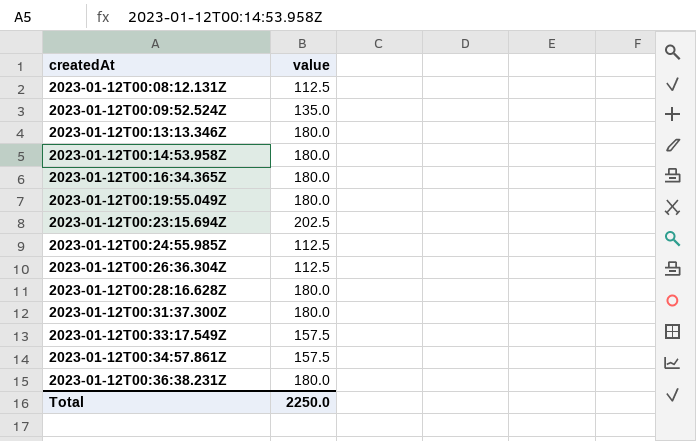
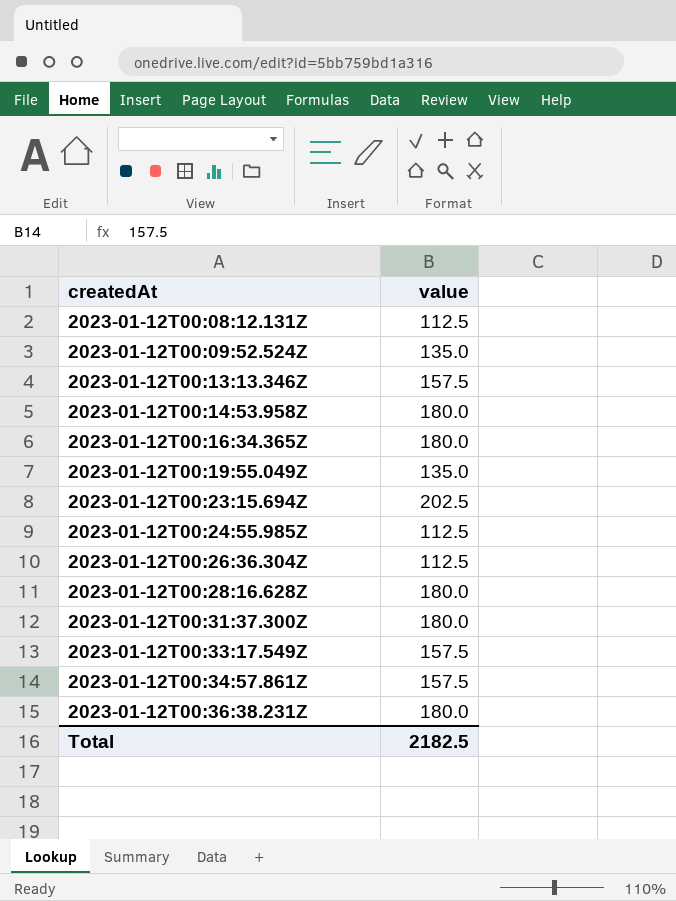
2023-01-12T00:13:13.346Z | value: 180.0 -> 157.5
2023-01-12T00:19:55.049Z | value: 180.0 -> 135.0
Total | value: 2250.0 -> 2182.5

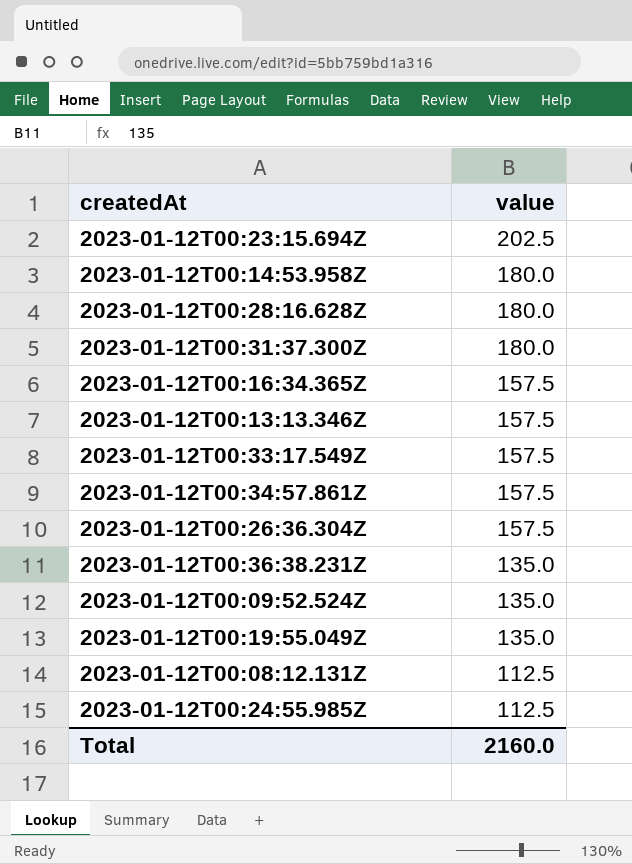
row order: createdAt ascending -> value descending
2023-01-12T00:16:34.365Z | value: 180.0 -> 157.5
2023-01-12T00:26:36.304Z | value: 112.5 -> 157.5
2023-01-12T00:36:38.231Z | value: 180.0 -> 135.0
Total | value: 2182.5 -> 2160.0

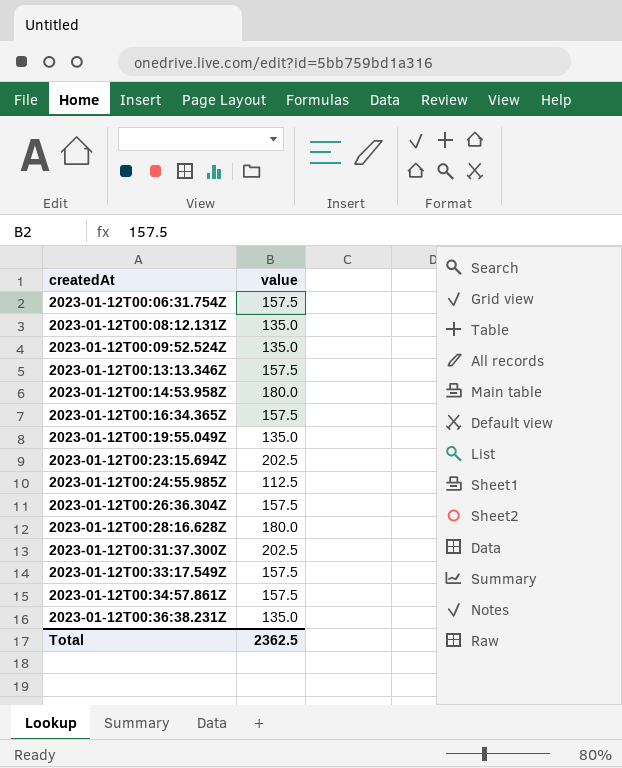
row order: value descending -> createdAt ascending
row 2023-01-12T00:06:31.754Z: none -> 157.5
2023-01-12T00:08:12.131Z | value: 112.5 -> 135.0
2023-01-12T00:31:37.300Z | value: 180.0 -> 202.5
Total | value: 2160.0 -> 2362.5

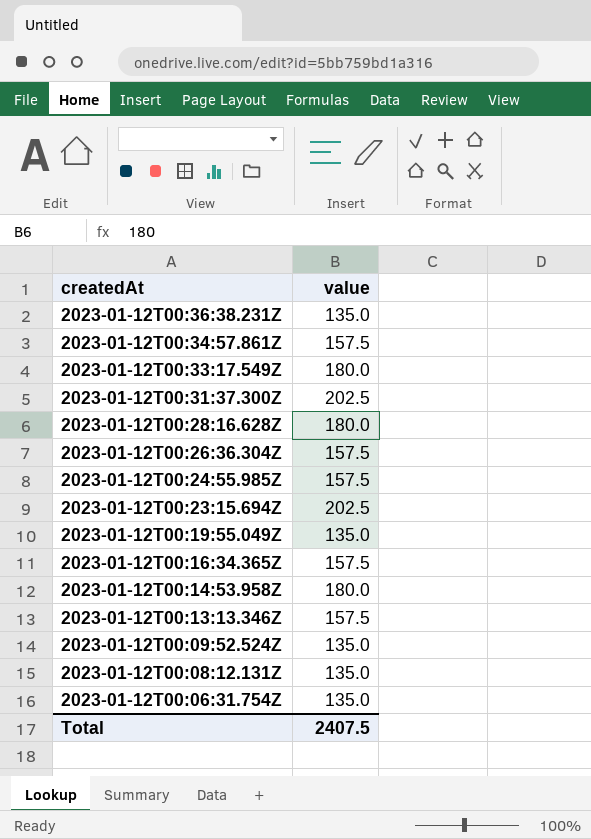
row order: createdAt ascending -> createdAt descending
2023-01-12T00:33:17.549Z | value: 157.5 -> 180.0
2023-01-12T00:24:55.985Z | value: 112.5 -> 157.5
2023-01-12T00:06:31.754Z | value: 157.5 -> 135.0
Total | value: 2362.5 -> 2407.5

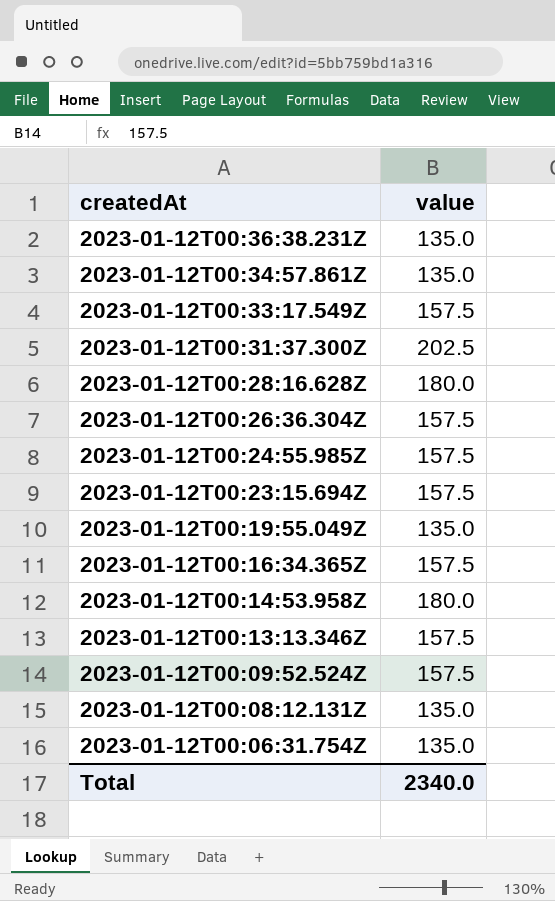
2023-01-12T00:34:57.861Z | value: 157.5 -> 135.0
2023-01-12T00:33:17.549Z | value: 180.0 -> 157.5
2023-01-12T00:23:15.694Z | value: 202.5 -> 157.5
2023-01-12T00:09:52.524Z | value: 135.0 -> 157.5
Total | value: 2407.5 -> 2340.0

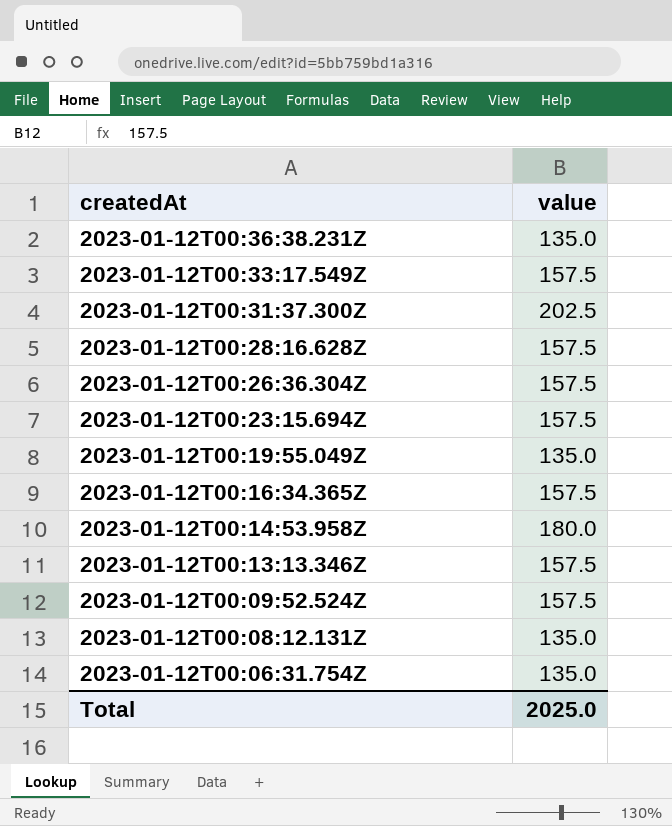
row 2023-01-12T00:34:57.861Z: 135.0 -> none
row 2023-01-12T00:24:55.985Z: 157.5 -> none
2023-01-12T00:28:16.628Z | value: 180.0 -> 157.5
Total | value: 2340.0 -> 2025.0

